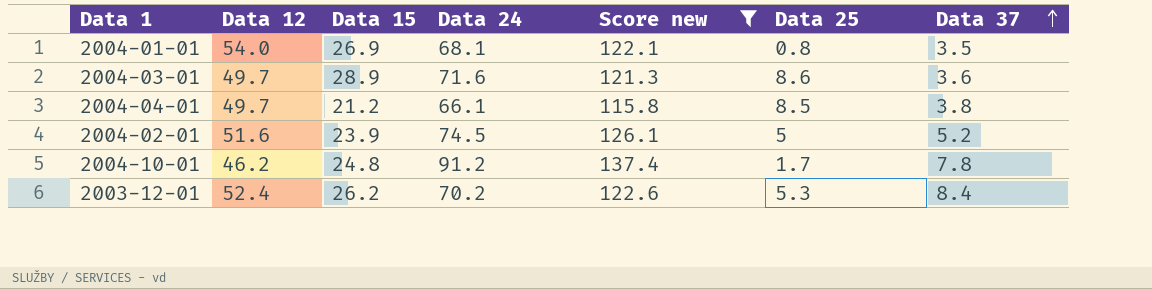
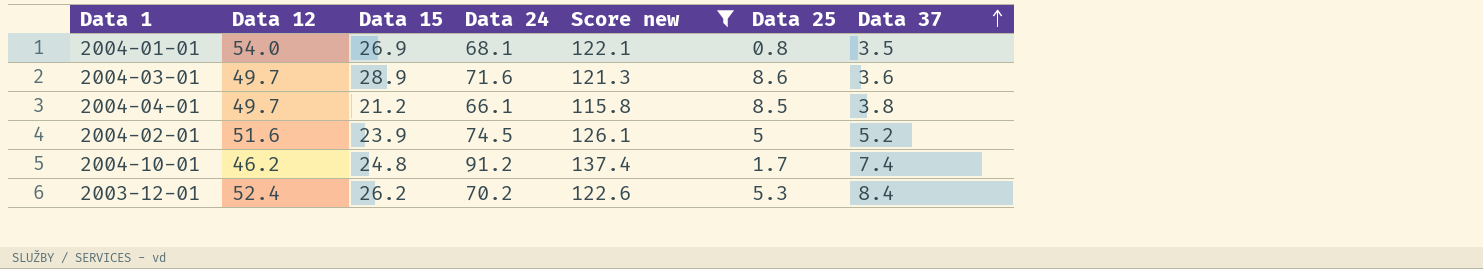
2004-10-01 | Data 37: 7.8 -> 7.4

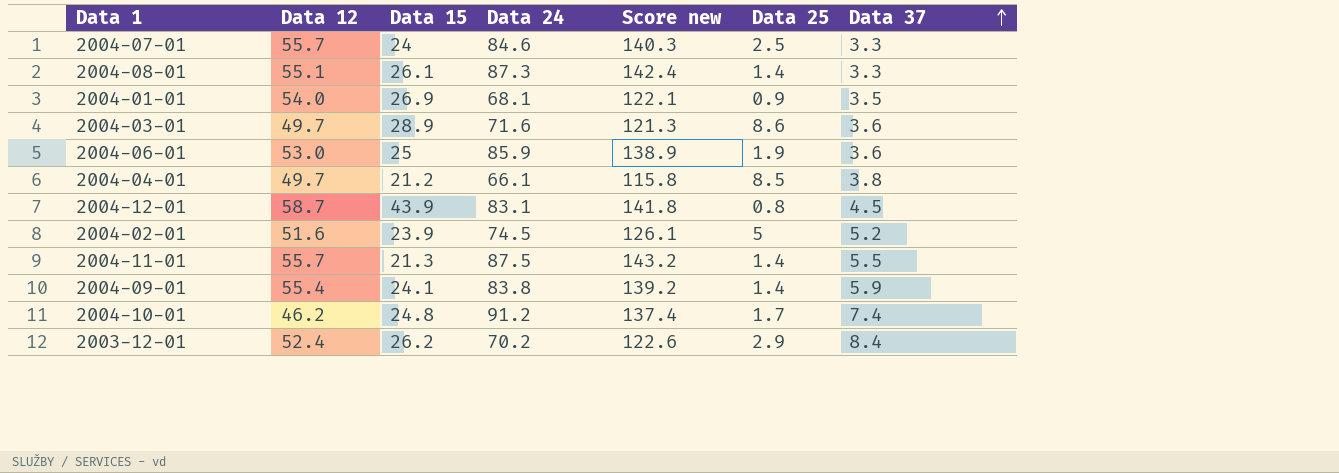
filter: Score new <= 137.4 -> none
2004-01-01 | Data 25: 0.8 -> 0.9
2003-12-01 | Data 25: 5.3 -> 2.9

